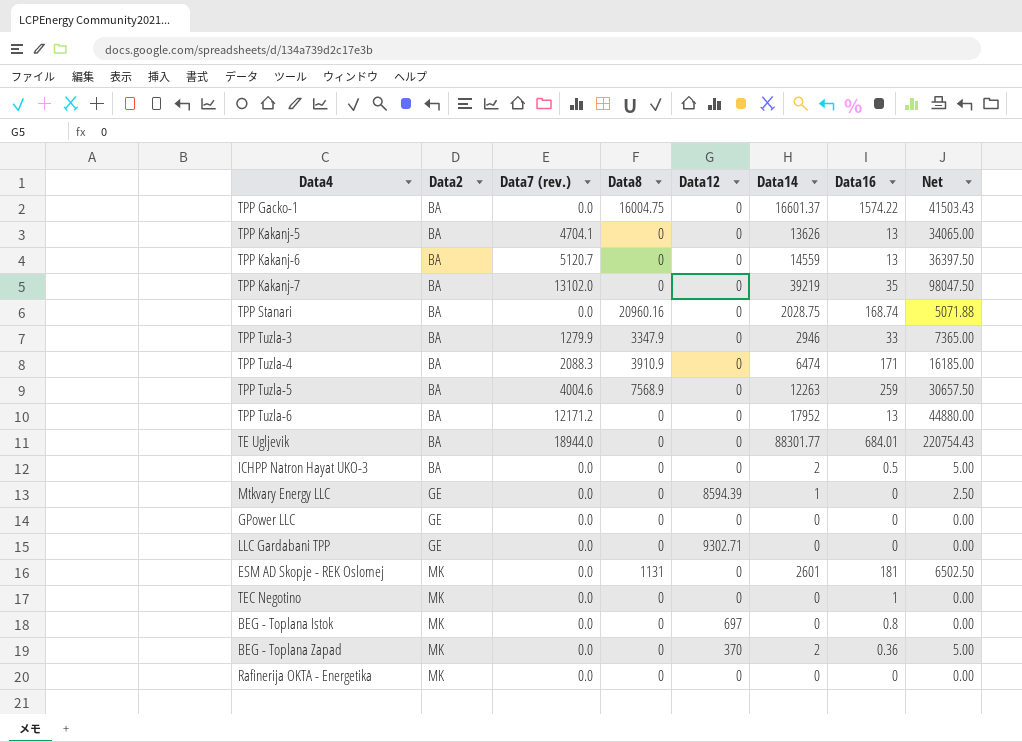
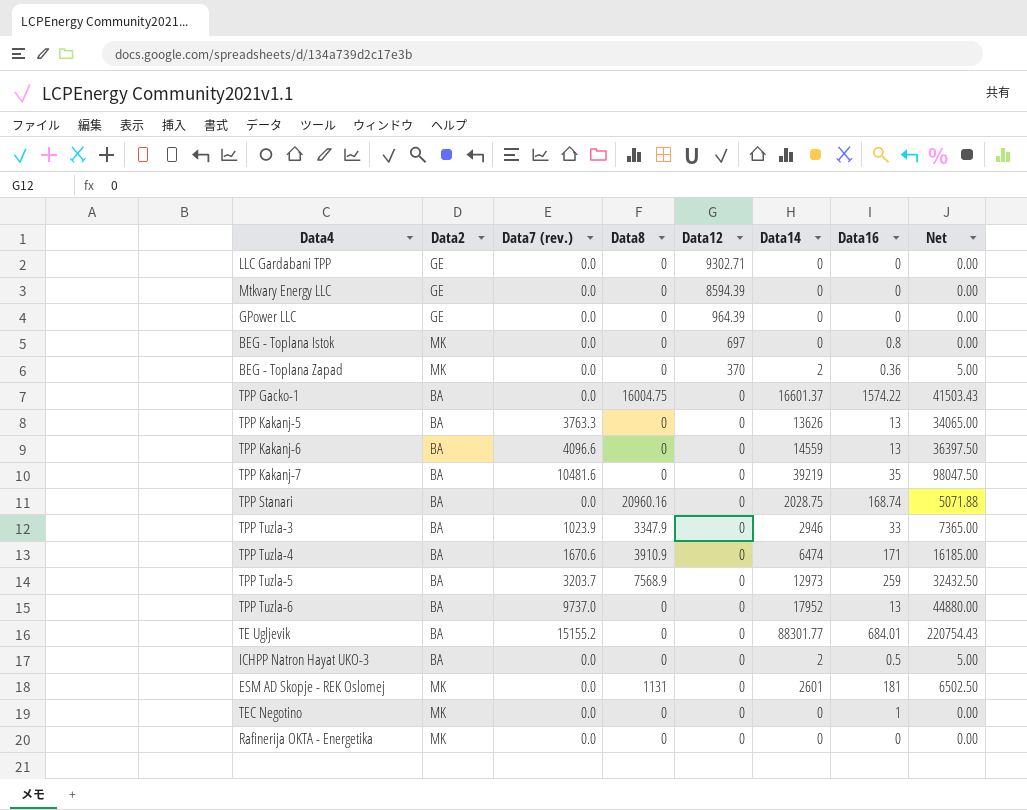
row order: Data2 ascending -> Data12 descending
Mtkvary Energy LLC | Data14: 1 -> 0
Mtkvary Energy LLC | Net: 2.50 -> 0.00
GPower LLC | Data12: 0 -> 964.39
TPP Kakanj-5 | Data7 (rev.): 4704.1 -> 3763.3
TPP Kakanj-6 | Data7 (rev.): 5120.7 -> 4096.6
TPP Kakanj-7 | Data7 (rev.): 13102.0 -> 10481.6
TPP Tuzla-3 | Data7 (rev.): 1279.9 -> 1023.9
TPP Tuzla-4 | Data7 (rev.): 2088.3 -> 1670.6
TPP Tuzla-5 | Data7 (rev.): 4004.6 -> 3203.7
TPP Tuzla-5 | Data14: 12263 -> 12973
TPP Tuzla-5 | Net: 30657.50 -> 32432.50
TPP Tuzla-6 | Data7 (rev.): 12171.2 -> 9737.0
TE Ugljevik | Data7 (rev.): 18944.0 -> 15155.2

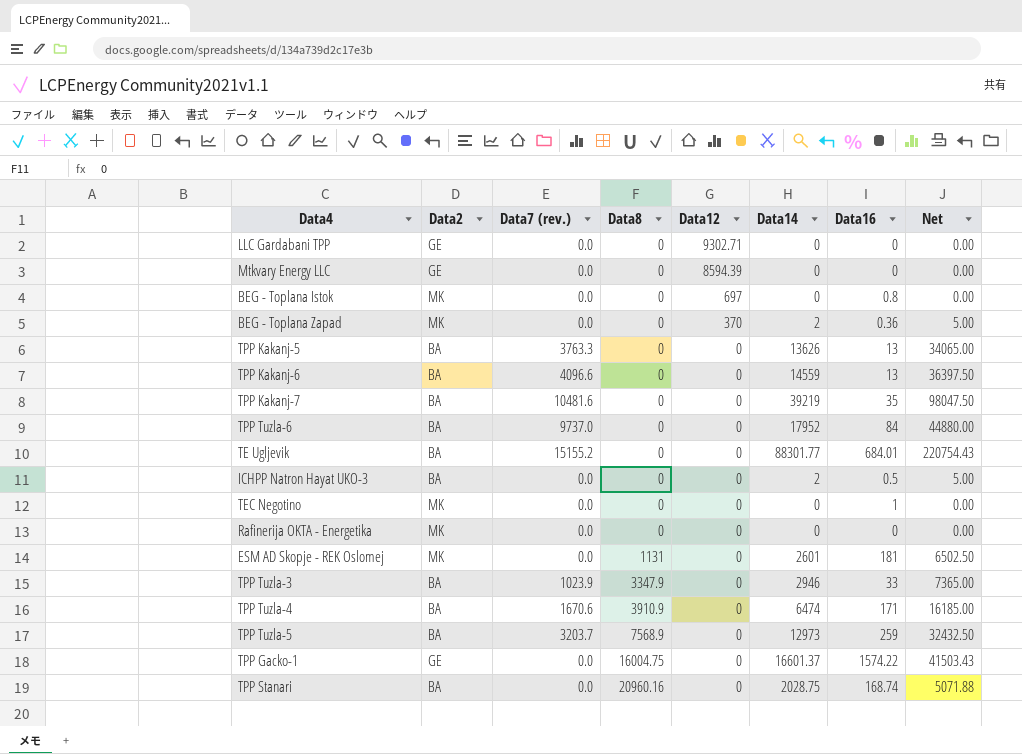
row order: Data12 descending -> Data8 ascending
row GPower LLC: GE | 0.0 | 0 | 964.39 | 0 | 0 | 0.00 -> none
TPP Tuzla-6 | Data16: 13 -> 84
TPP Gacko-1 | Data2: BA -> GE

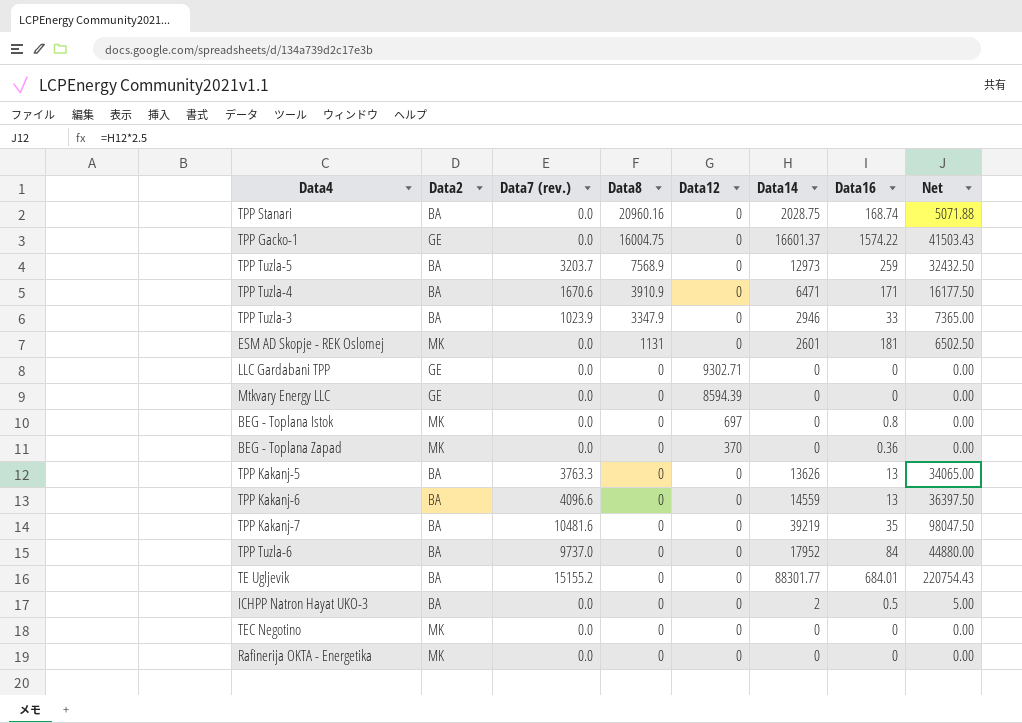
row order: Data8 ascending -> Data8 descending
TPP Tuzla-4 | Data14: 6474 -> 6471
TPP Tuzla-4 | Net: 16185.00 -> 16177.50
BEG - Toplana Zapad | Data14: 2 -> 0
BEG - Toplana Zapad | Net: 5.00 -> 0.00
TEC Negotino | Data16: 1 -> 0

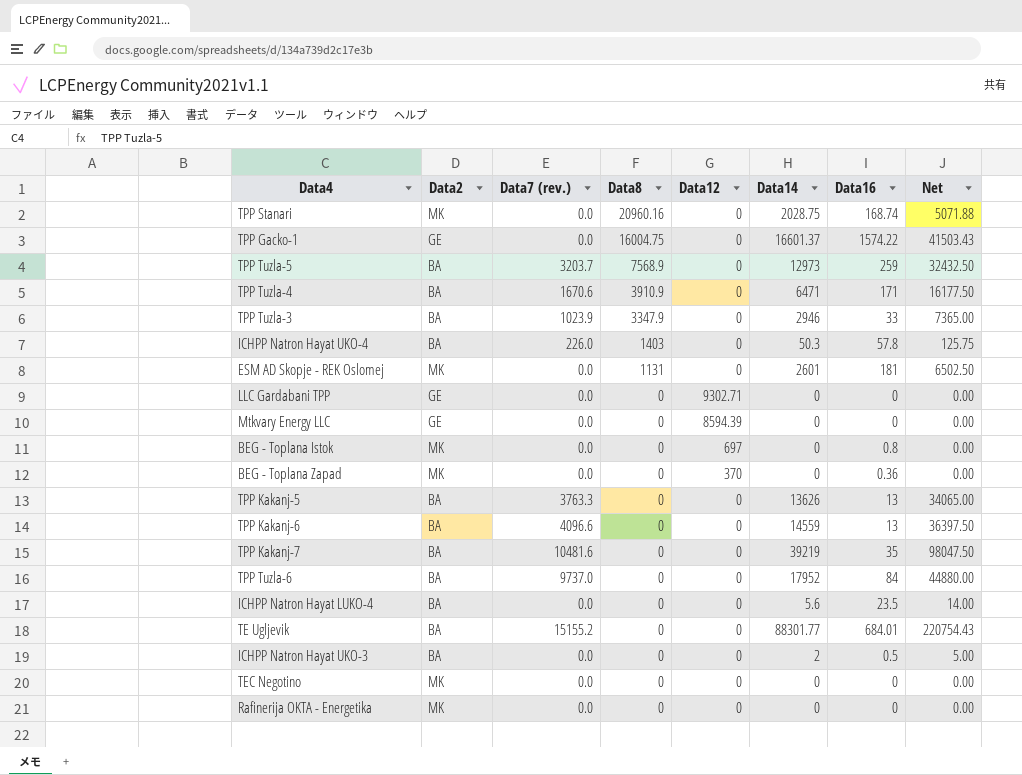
TPP Stanari | Data2: BA -> MK
row ICHPP Natron Hayat UKO-4: none -> BA | 226.0 | 1403 | 0 | 50.3 | 57.8 | 125.75
row ICHPP Natron Hayat LUKO-4: none -> BA | 0.0 | 0 | 0 | 5.6 | 23.5 | 14.00

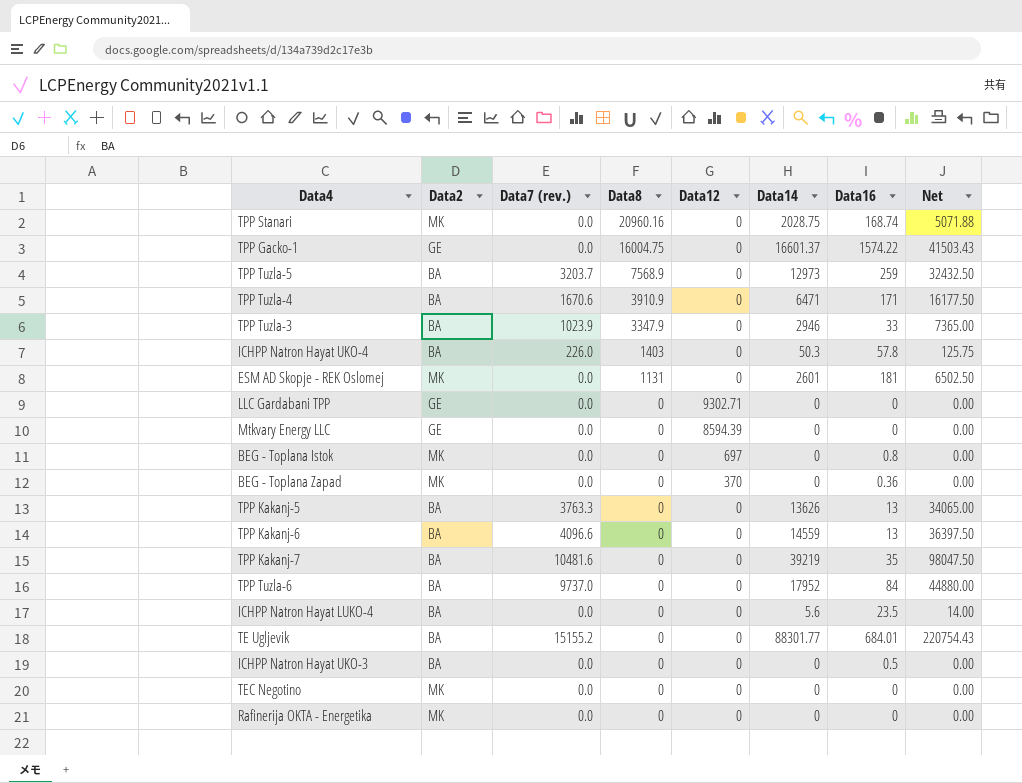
ICHPP Natron Hayat UKO-3 | Data14: 2 -> 0
ICHPP Natron Hayat UKO-3 | Net: 5.00 -> 0.00

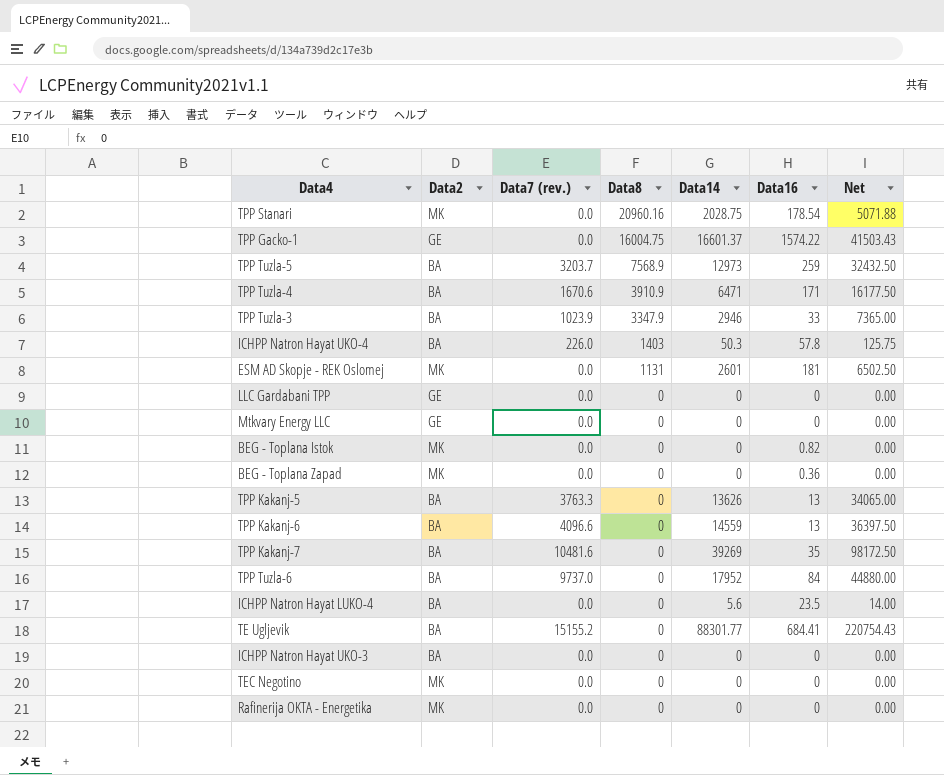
column Data12 | position: 5 -> none
TPP Stanari | Data16: 168.74 -> 178.54
BEG - Toplana Istok | Data16: 0.8 -> 0.82
TPP Kakanj-7 | Data14: 39219 -> 39269
TPP Kakanj-7 | Net: 98047.50 -> 98172.50
TE Ugljevik | Data16: 684.01 -> 684.41
ICHPP Natron Hayat UKO-3 | Data16: 0.5 -> 0

